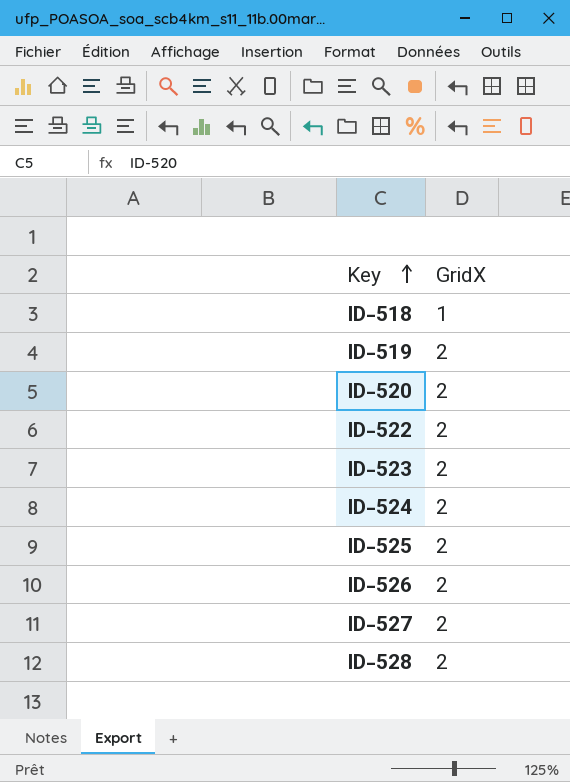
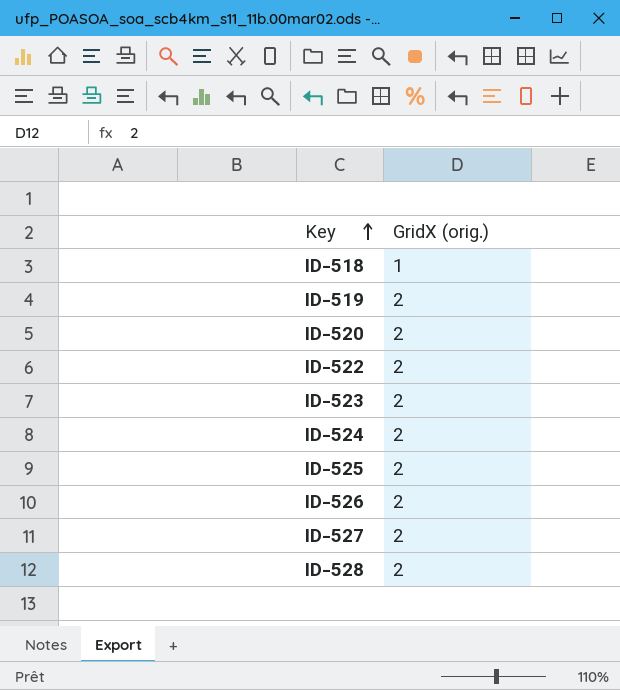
column name: GridX -> GridX (orig.)

